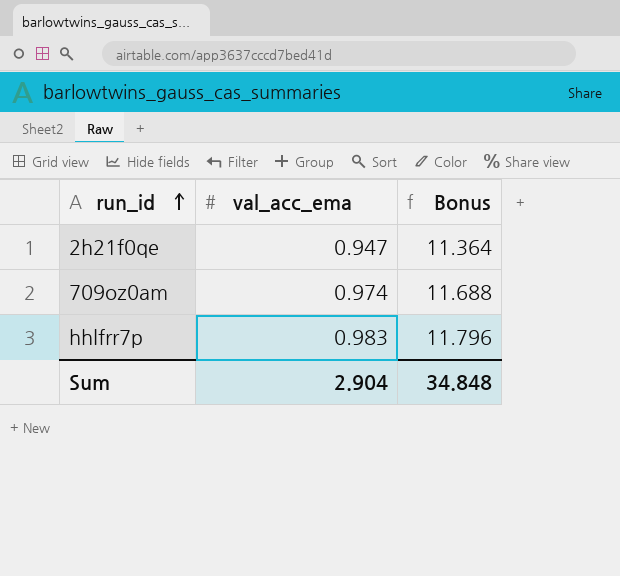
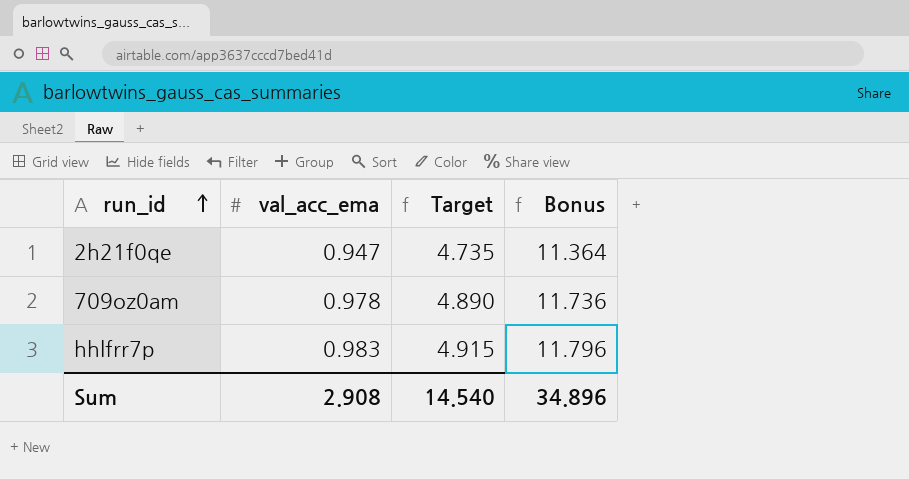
column Target | formula: none -> [val_acc_ema] * 5
709oz0am | val_acc_ema: 0.974 -> 0.978
709oz0am | Bonus: 11.688 -> 11.736
Sum | val_acc_ema: 2.904 -> 2.908
Sum | Bonus: 34.848 -> 34.896

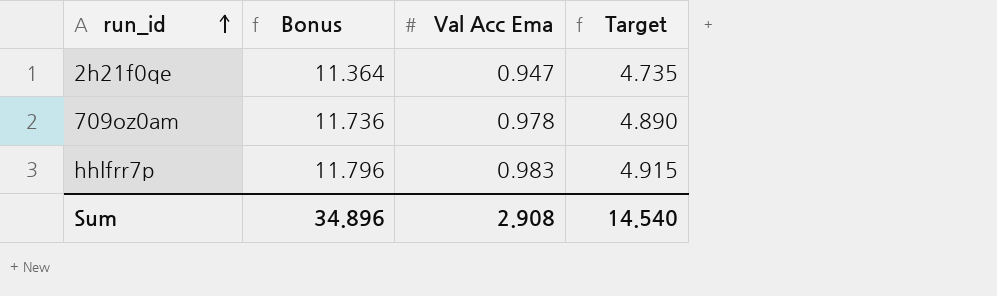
column Bonus | position: 4 -> 2
column name: val_acc_ema -> Val Acc Ema

